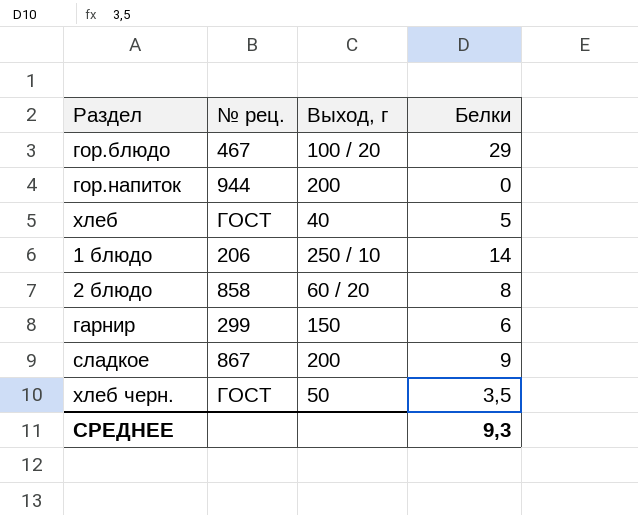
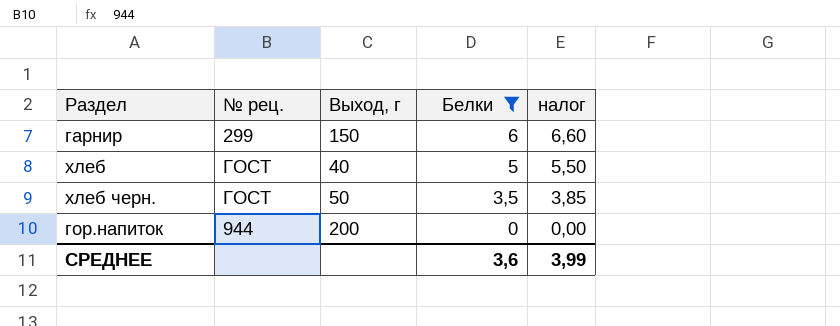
filter: none -> Белки <= 6
row order: none -> Белки descending
column налог | formula: none -> [Белки] * 1,1
СРЕДНЕЕ | Белки: 9,3 -> 3,6

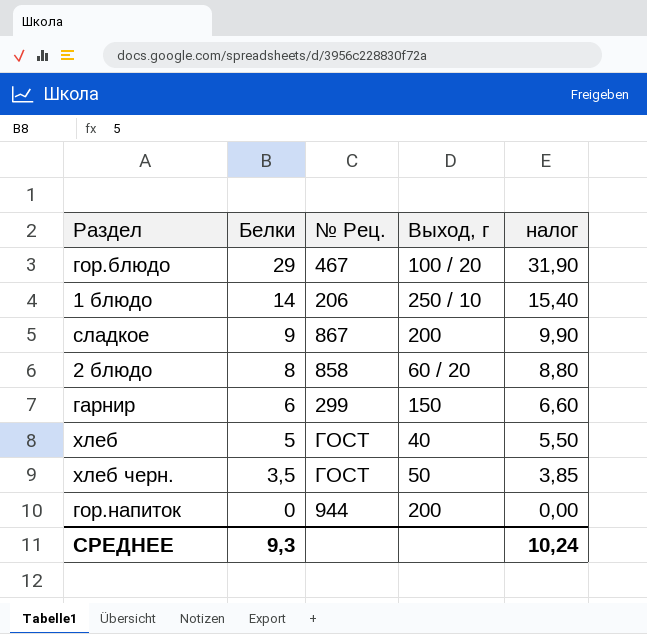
filter: Белки <= 6 -> none
column Белки | position: 4 -> 2
column name: № рец. -> № Рец.
СРЕДНЕЕ | Белки: 3,6 -> 9,3
СРЕДНЕЕ | налог: 3,99 -> 10,24

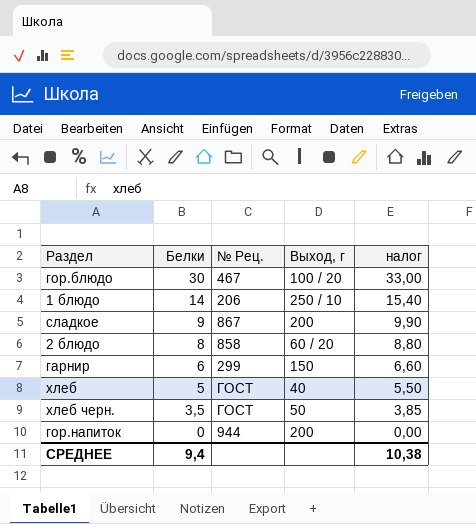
гор.блюдо | Белки: 29 -> 30
гор.блюдо | налог: 31,90 -> 33,00
СРЕДНЕЕ | Белки: 9,3 -> 9,4
СРЕДНЕЕ | налог: 10,24 -> 10,38

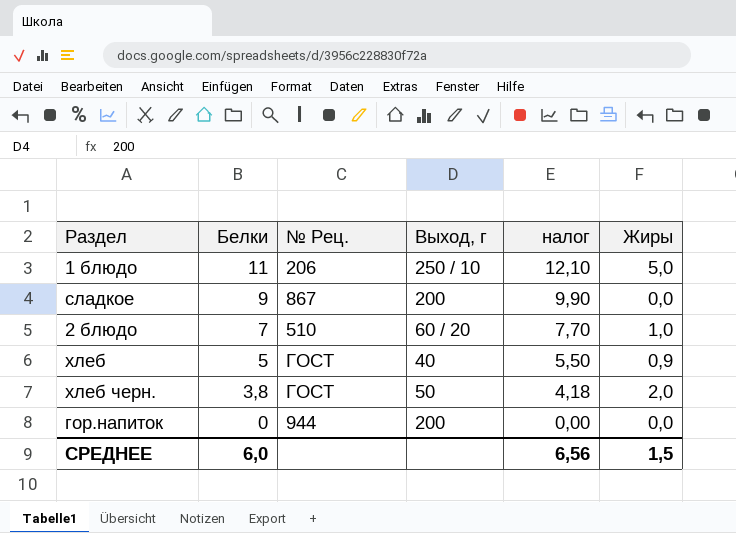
column Жиры | position: none -> 6
row гор.блюдо: 30 | 467 | 100 / 20 | 33,00 -> none
row гарнир: 6 | 299 | 150 | 6,60 -> none
1 блюдо | Белки: 14 -> 11
1 блюдо | налог: 15,40 -> 12,10
2 блюдо | Белки: 8 -> 7
2 блюдо | № Рец.: 858 -> 510
2 блюдо | налог: 8,80 -> 7,70
хлеб черн. | Белки: 3,5 -> 3,8
хлеб черн. | налог: 3,85 -> 4,18
СРЕДНЕЕ | Белки: 9,4 -> 6,0
СРЕДНЕЕ | налог: 10,38 -> 6,56

